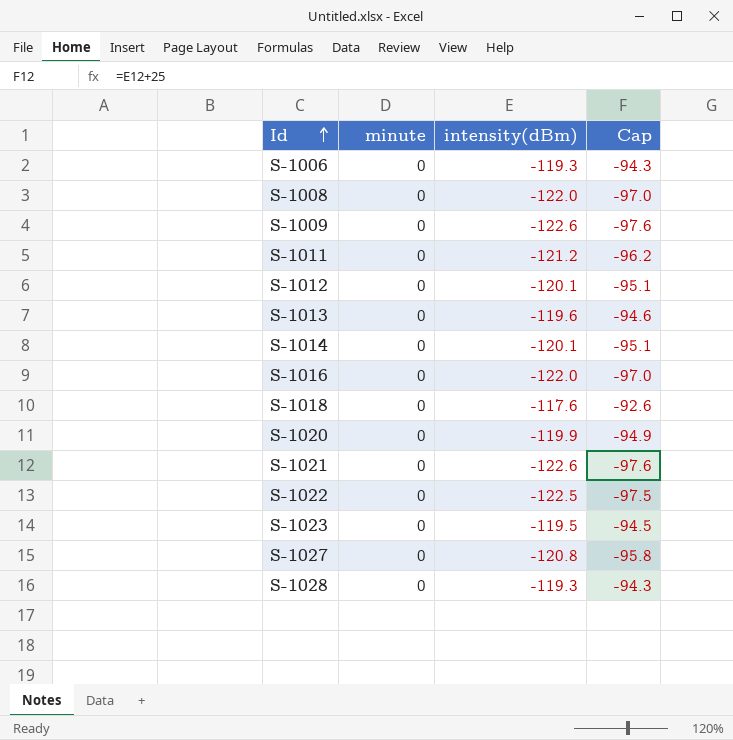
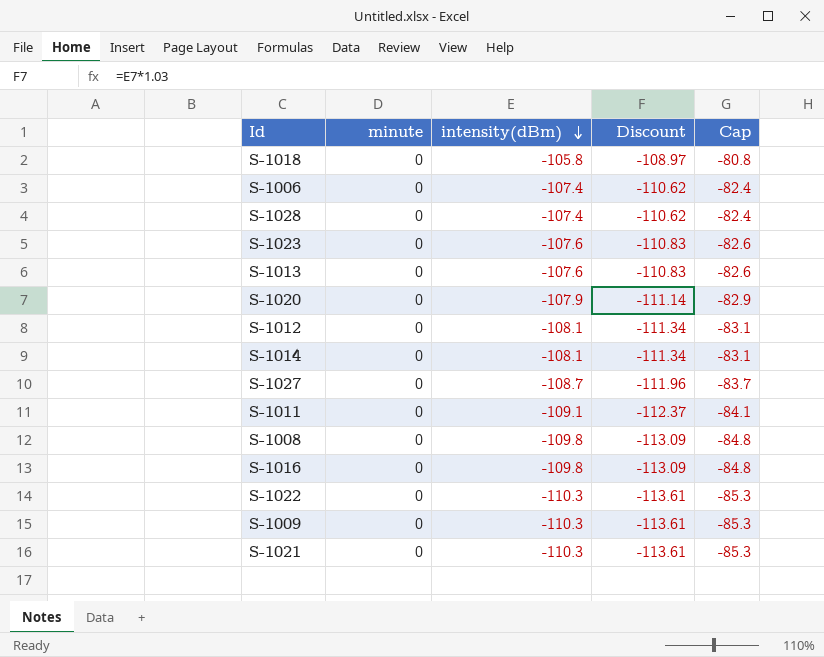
row order: Id ascending -> intensity(dBm) descending
column Discount | formula: none -> [intensity(dBm)] * 1.03
S-1018 | intensity(dBm): -117.6 -> -105.8
S-1018 | Cap: -92.6 -> -80.8
S-1006 | intensity(dBm): -119.3 -> -107.4
S-1006 | Cap: -94.3 -> -82.4
S-1028 | intensity(dBm): -119.3 -> -107.4
S-1028 | Cap: -94.3 -> -82.4
S-1023 | intensity(dBm): -119.5 -> -107.6
S-1023 | Cap: -94.5 -> -82.6
S-1013 | intensity(dBm): -119.6 -> -107.6
S-1013 | Cap: -94.6 -> -82.6
S-1020 | intensity(dBm): -119.9 -> -107.9
S-1020 | Cap: -94.9 -> -82.9
S-1012 | intensity(dBm): -120.1 -> -108.1
S-1012 | Cap: -95.1 -> -83.1
S-1014 | intensity(dBm): -120.1 -> -108.1
S-1014 | Cap: -95.1 -> -83.1
S-1027 | intensity(dBm): -120.8 -> -108.7
S-1027 | Cap: -95.8 -> -83.7
S-1011 | intensity(dBm): -121.2 -> -109.1
S-1011 | Cap: -96.2 -> -84.1
S-1008 | intensity(dBm): -122.0 -> -109.8
S-1008 | Cap: -97.0 -> -84.8
S-1016 | intensity(dBm): -122.0 -> -109.8
S-1016 | Cap: -97.0 -> -84.8
S-1022 | intensity(dBm): -122.5 -> -110.3
S-1022 | Cap: -97.5 -> -85.3
S-1009 | intensity(dBm): -122.6 -> -110.3
S-1009 | Cap: -97.6 -> -85.3
S-1021 | intensity(dBm): -122.6 -> -110.3
S-1021 | Cap: -97.6 -> -85.3

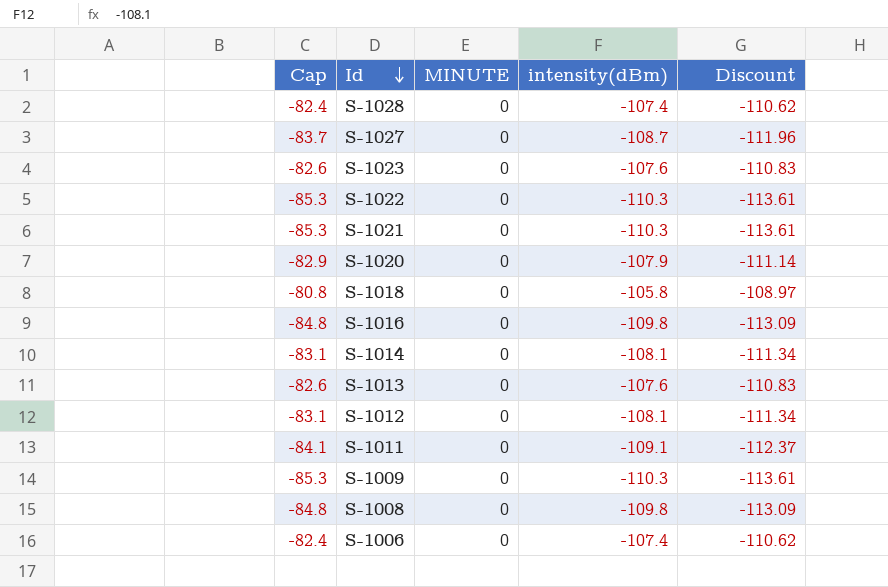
row order: intensity(dBm) descending -> Id descending
column Cap | position: 5 -> 1
column name: minute -> MINUTE

